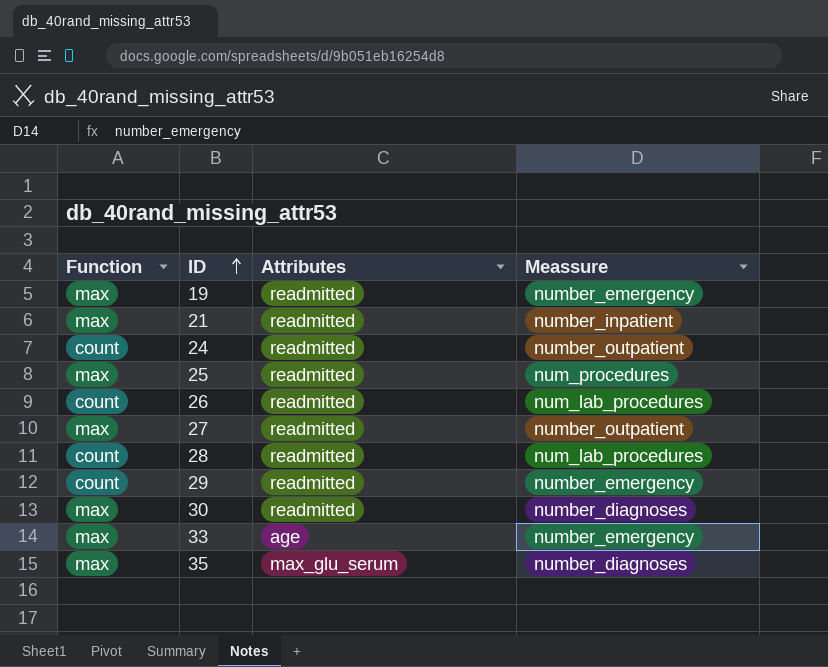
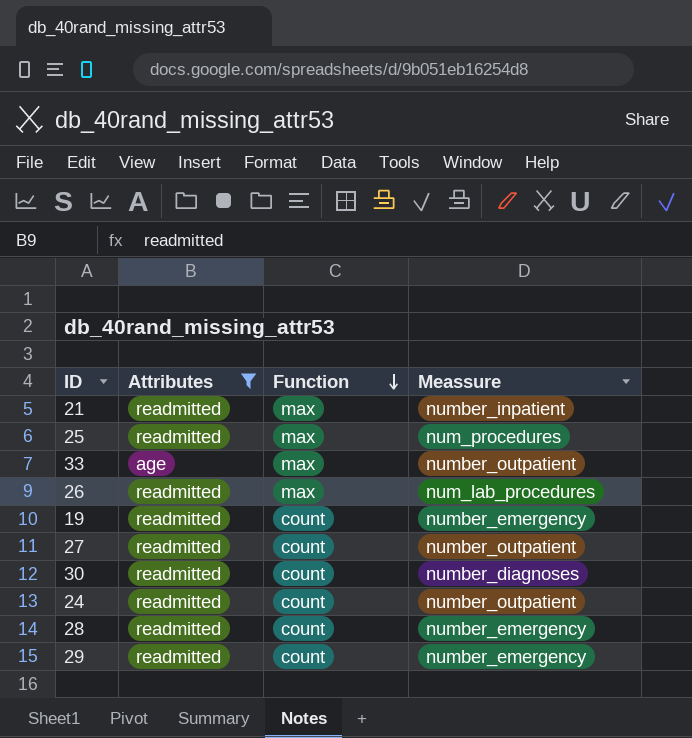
filter: none -> Attributes != max_glu_serum
row order: ID ascending -> Function descending
column Function | position: 1 -> 3
33 | Meassure: number_emergency -> number_outpatient
26 | Function: count -> max
19 | Function: max -> count
27 | Function: max -> count
30 | Function: max -> count
28 | Meassure: num_lab_procedures -> number_emergency

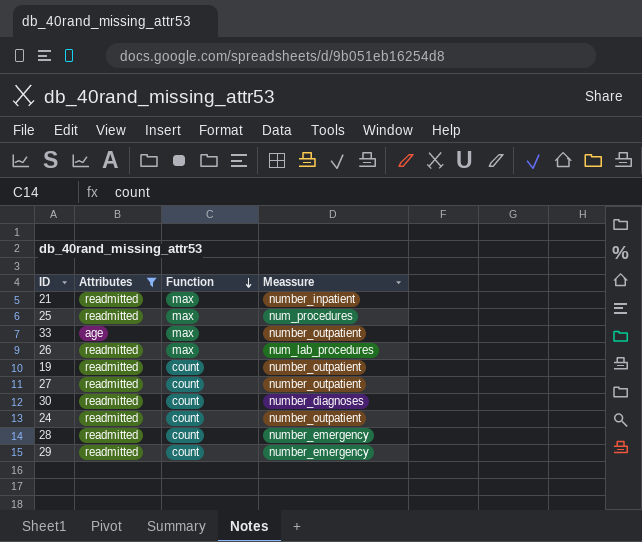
19 | Meassure: number_emergency -> number_outpatient

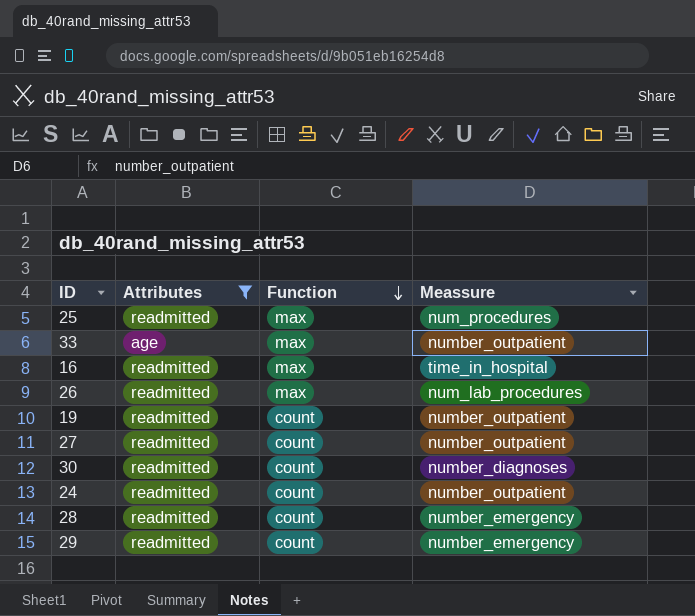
row 21: readmitted | max | number_inpatient -> none
row 16: none -> readmitted | max | time_in_hospital

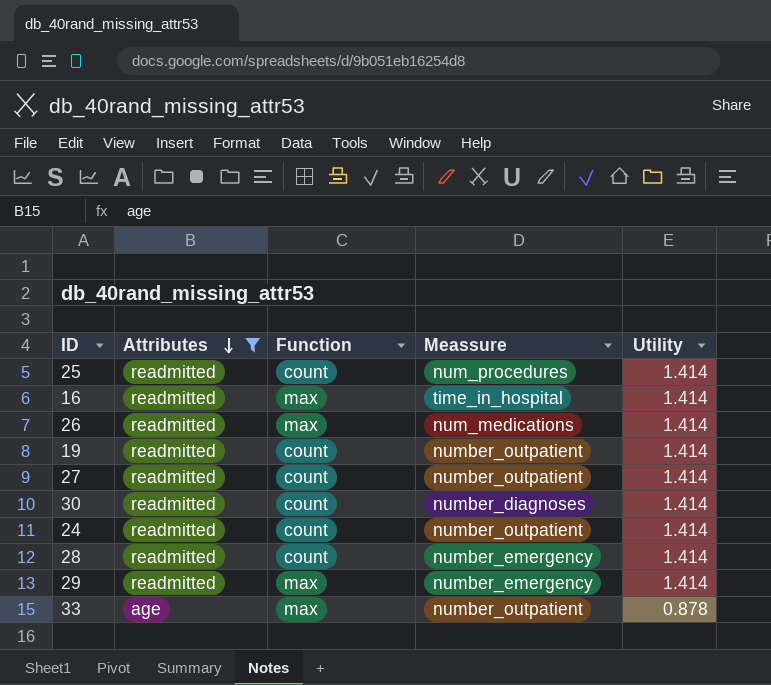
row order: Function descending -> Attributes descending
column Utility | position: none -> 5
25 | Function: max -> count
26 | Meassure: num_lab_procedures -> num_medications
29 | Function: count -> max

